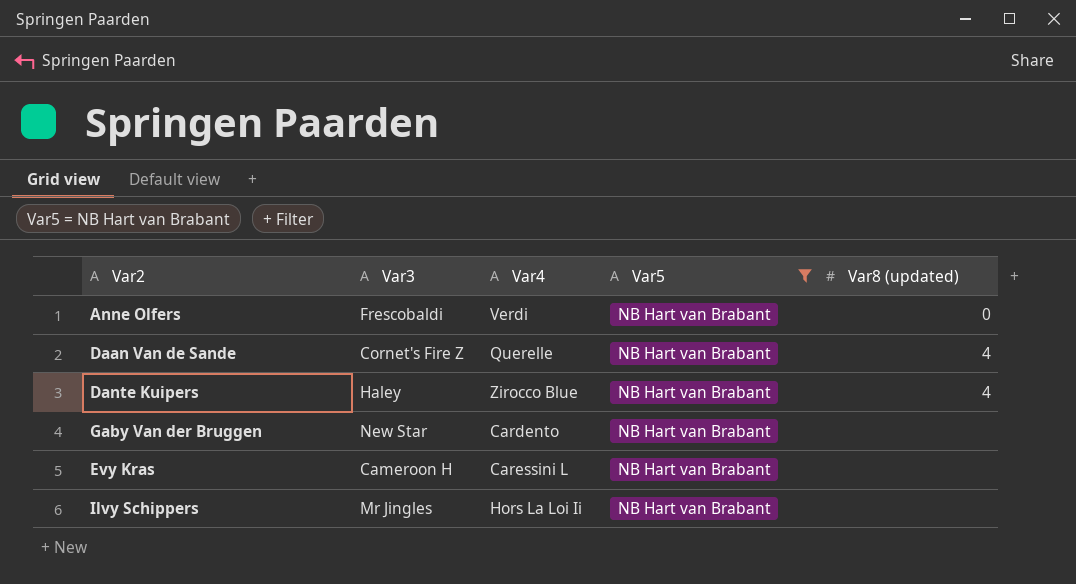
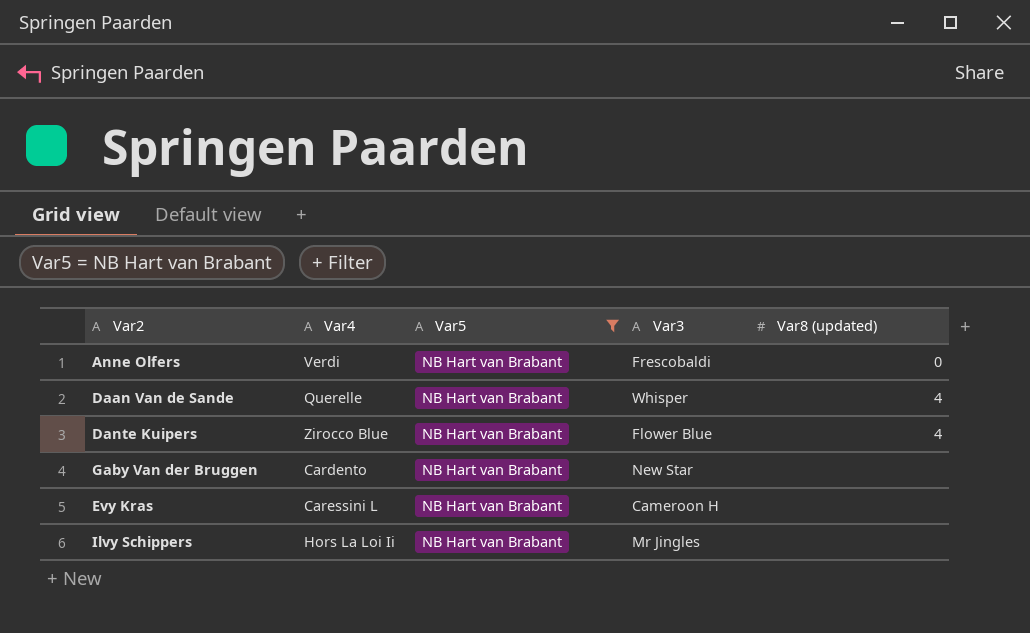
column Var3 | position: 2 -> 4
Daan Van de Sande | Var3: Cornet's Fire Z -> Whisper
Dante Kuipers | Var3: Haley -> Flower Blue

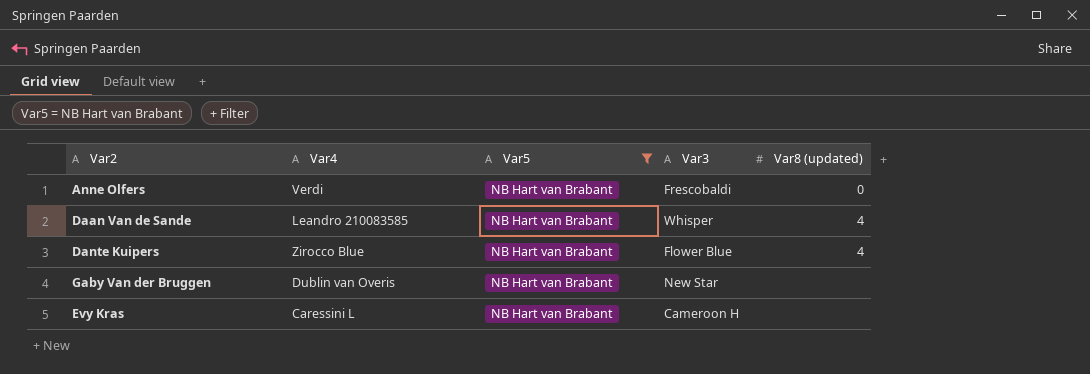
row Ilvy Schippers: Hors La Loi Ii | NB Hart van Brabant | Mr Jingles | none -> none
Daan Van de Sande | Var4: Querelle -> Leandro 210083585
Gaby Van der Bruggen | Var4: Cardento -> Dublin van Overis

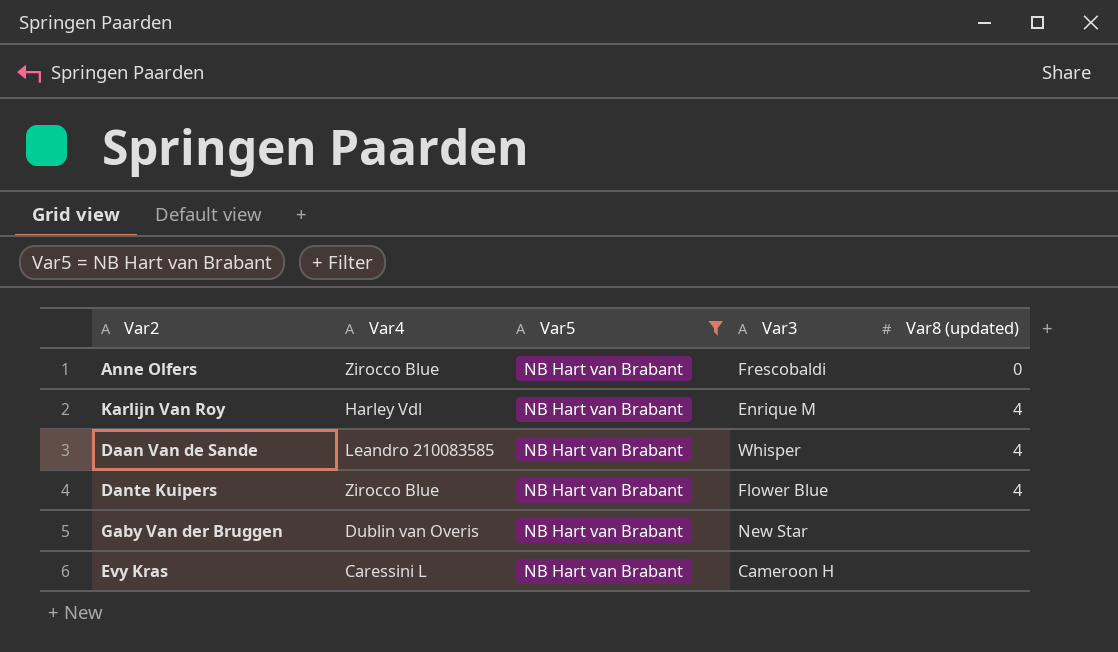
Anne Olfers | Var4: Verdi -> Zirocco Blue
row Karlijn Van Roy: none -> Harley Vdl | NB Hart van Brabant | Enrique M | 4

